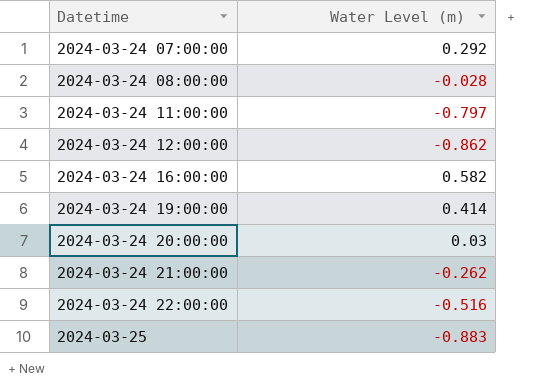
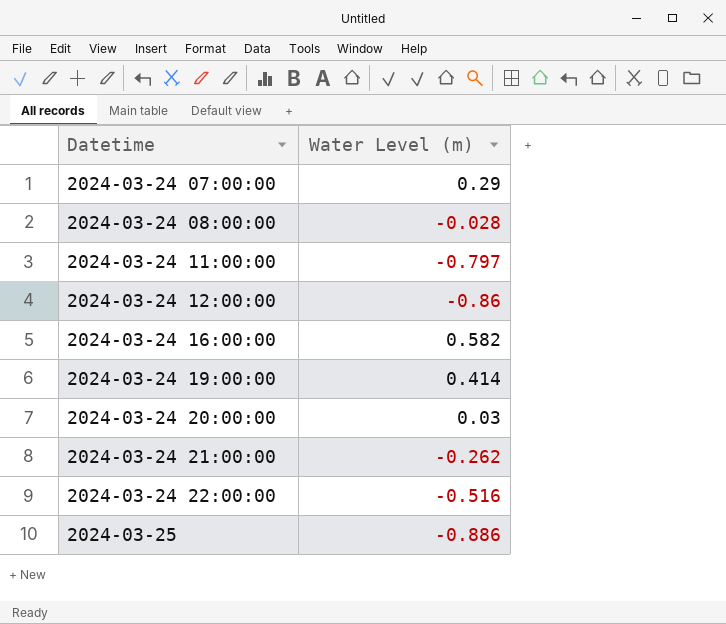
2024-03-24 07:00:00 | Water Level (m): 0.292 -> 0.29
2024-03-24 12:00:00 | Water Level (m): -0.862 -> -0.86
2024-03-25 | Water Level (m): -0.883 -> -0.886

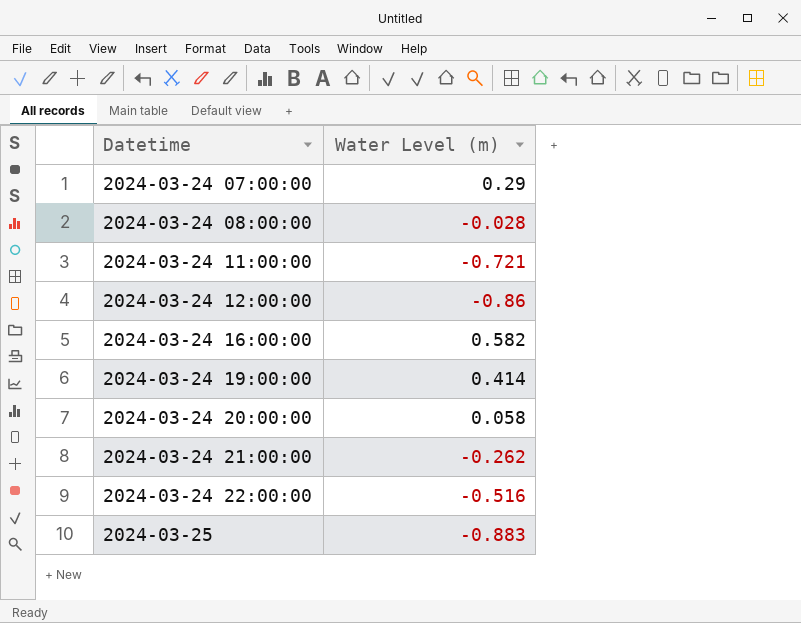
2024-03-24 11:00:00 | Water Level (m): -0.797 -> -0.721
2024-03-24 20:00:00 | Water Level (m): 0.03 -> 0.058
2024-03-25 | Water Level (m): -0.886 -> -0.883

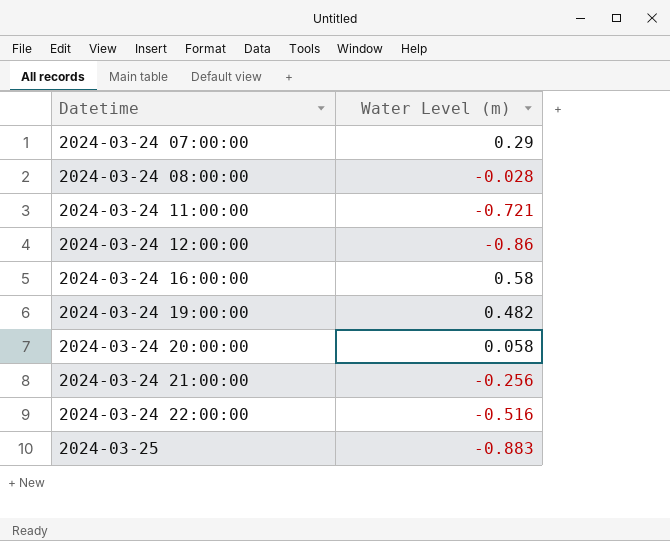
2024-03-24 16:00:00 | Water Level (m): 0.582 -> 0.58
2024-03-24 19:00:00 | Water Level (m): 0.414 -> 0.482
2024-03-24 21:00:00 | Water Level (m): -0.262 -> -0.256

